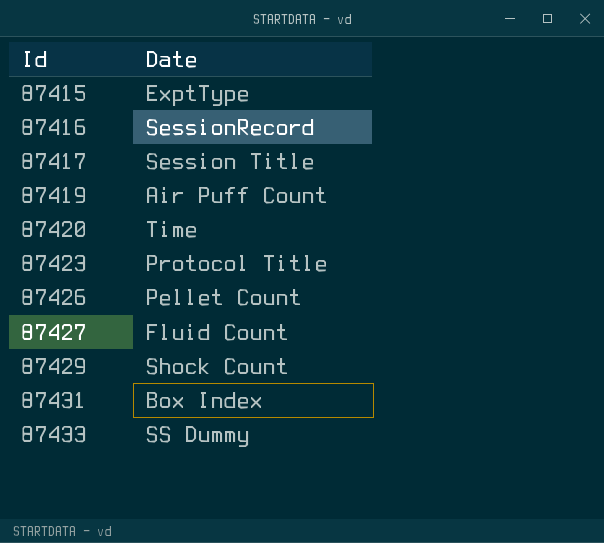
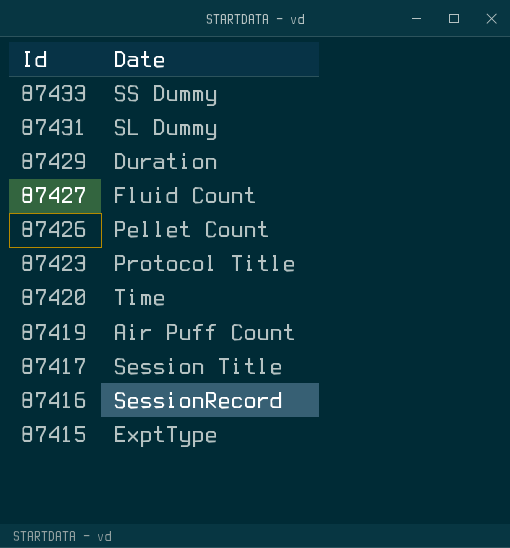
row order: Id ascending -> Id descending
87431 | Date: Box Index -> SL Dummy
87429 | Date: Shock Count -> Duration

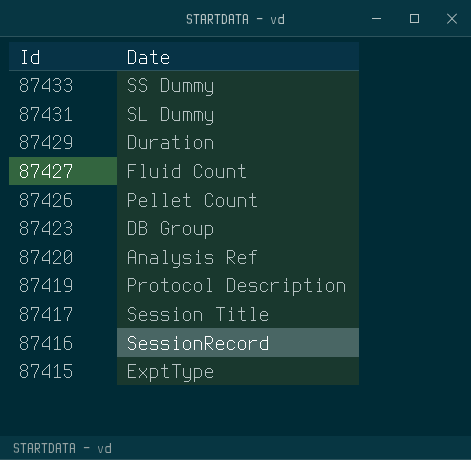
87423 | Date: Protocol Title -> DB Group
87420 | Date: Time -> Analysis Ref
87419 | Date: Air Puff Count -> Protocol Description

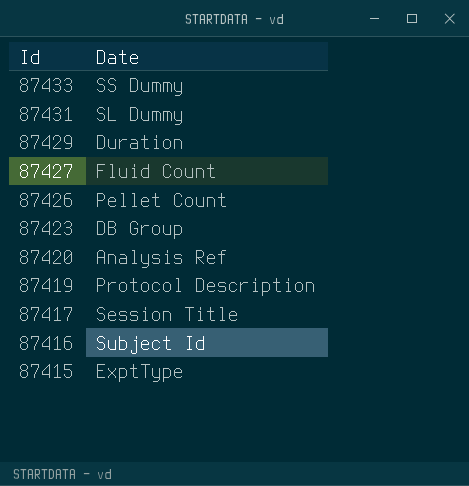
87416 | Date: SessionRecord -> Subject Id

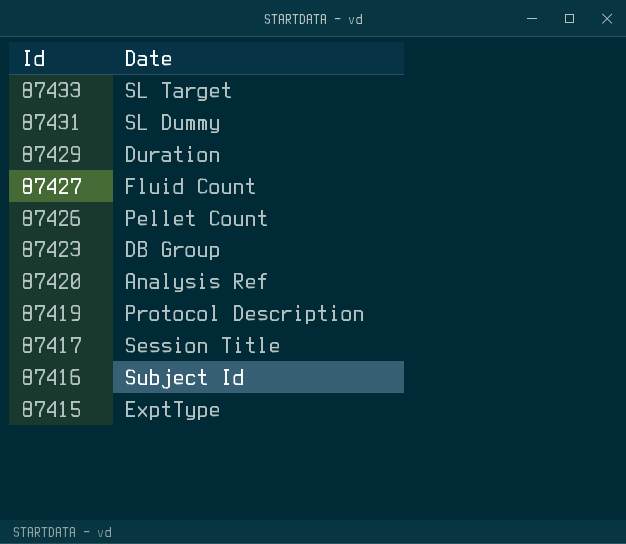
87433 | Date: SS Dummy -> SL Target

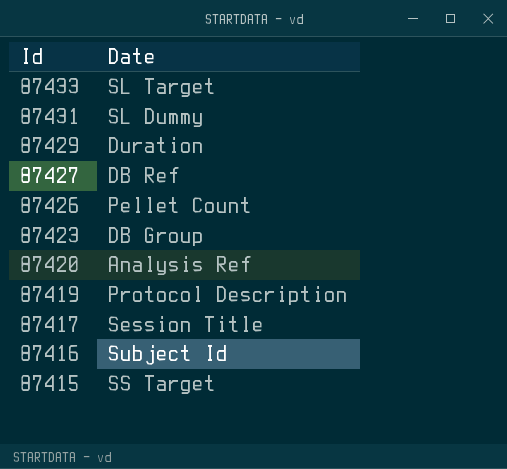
87427 | Date: Fluid Count -> DB Ref
87415 | Date: ExptType -> SS Target

